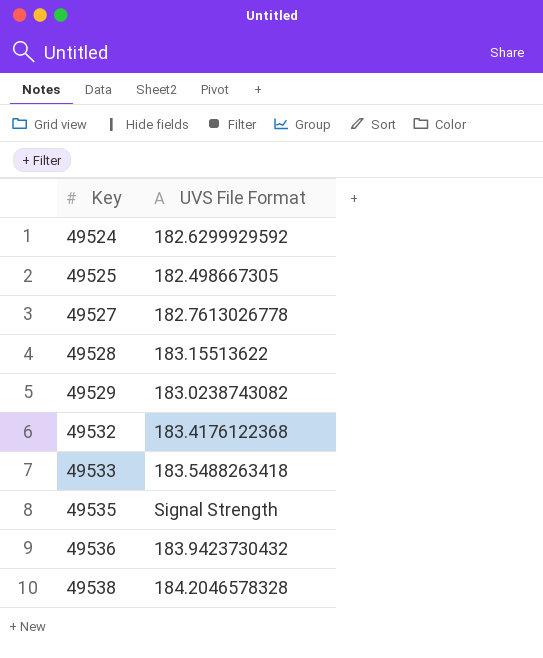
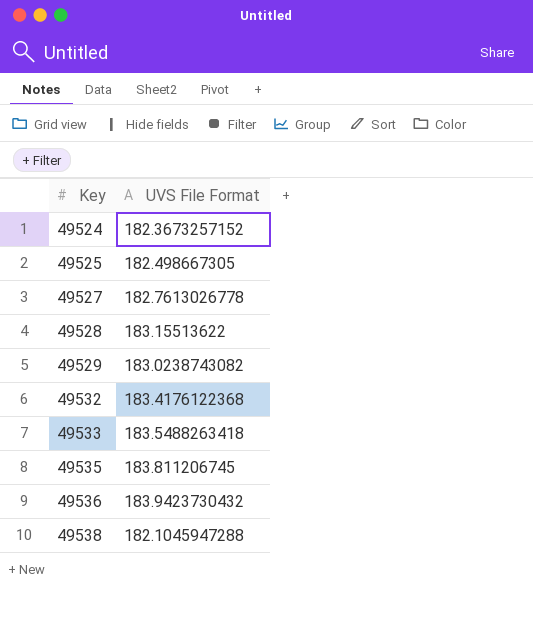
49524 | UVS File Format: 182.6299929592 -> 182.3673257152
49535 | UVS File Format: Signal Strength -> 183.811206745
49538 | UVS File Format: 184.2046578328 -> 182.1045947288

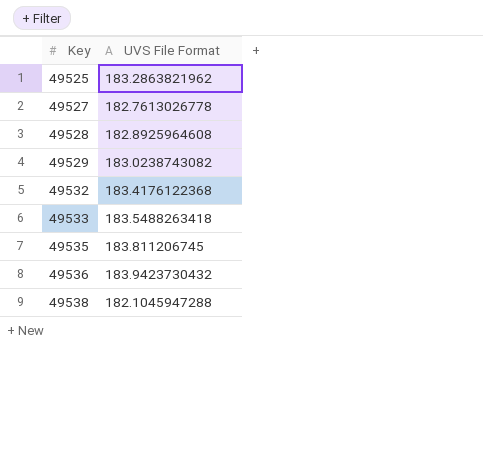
row 49524: 182.3673257152 -> none
49525 | UVS File Format: 182.498667305 -> 183.2863821962
49528 | UVS File Format: 183.15513622 -> 182.8925964608

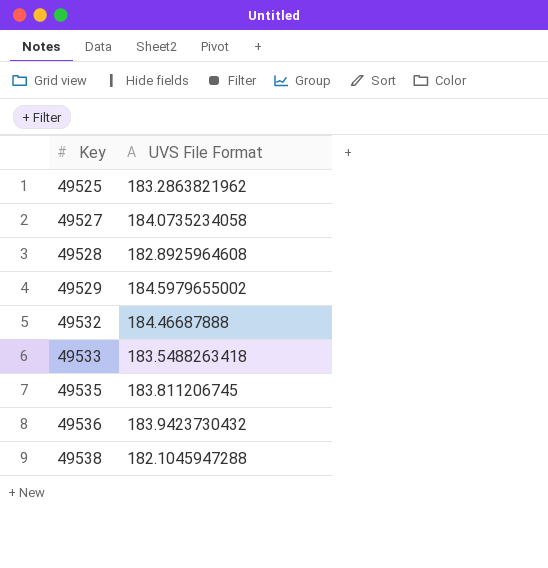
49527 | UVS File Format: 182.7613026778 -> 184.0735234058
49529 | UVS File Format: 183.0238743082 -> 184.5979655002
49532 | UVS File Format: 183.4176122368 -> 184.46687888

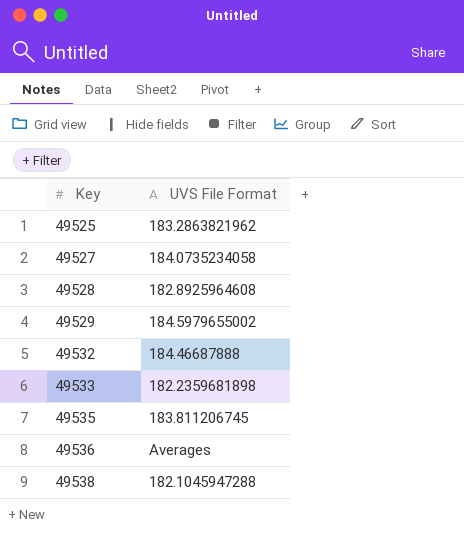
49533 | UVS File Format: 183.5488263418 -> 182.2359681898
49536 | UVS File Format: 183.9423730432 -> Averages

